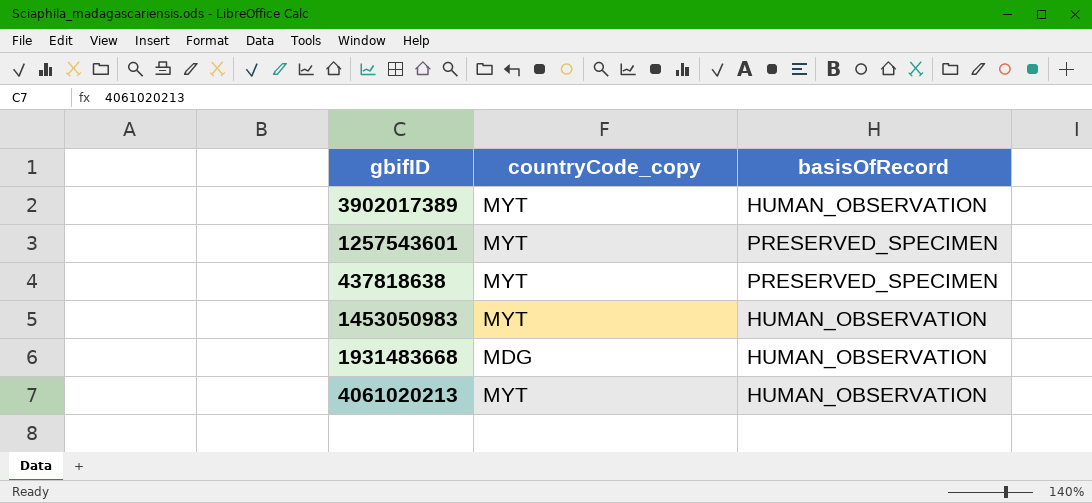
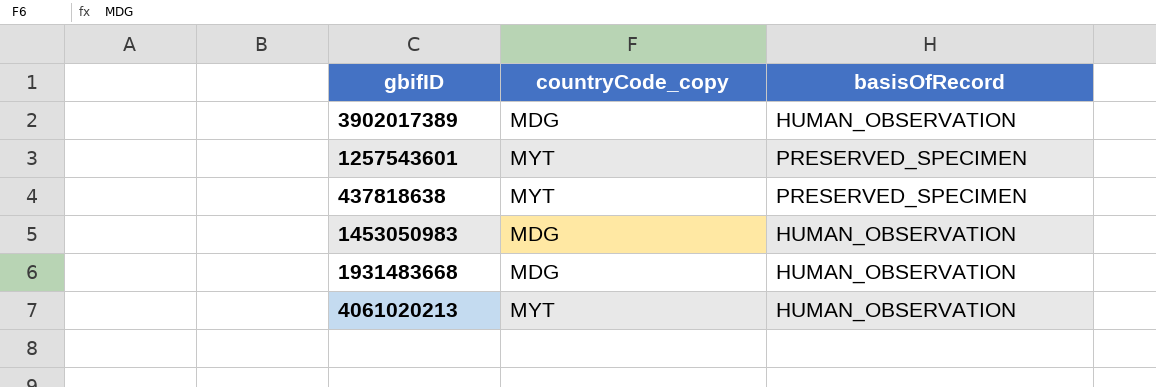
3902017389 | countryCode_copy: MYT -> MDG
1453050983 | countryCode_copy: MYT -> MDG

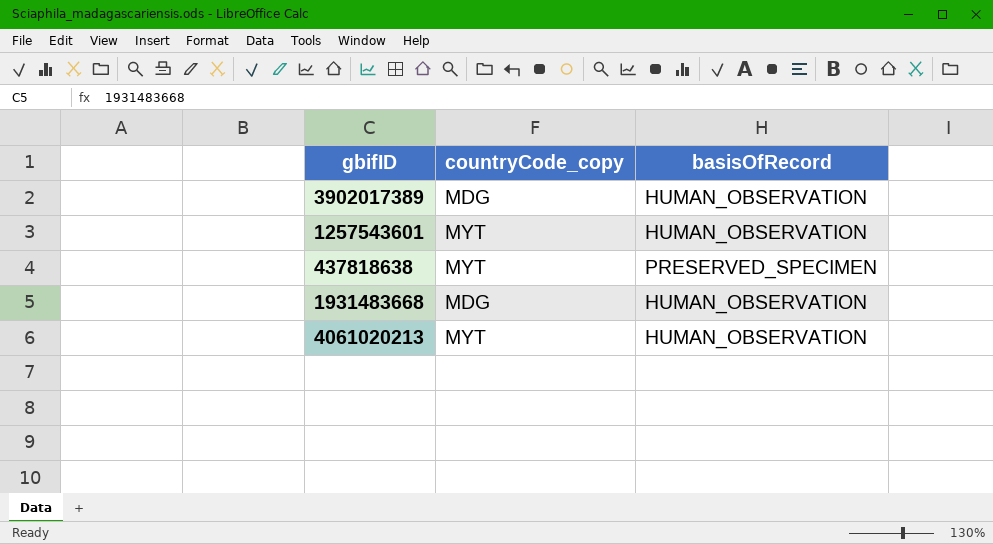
row 1453050983: MDG | HUMAN_OBSERVATION -> none
1257543601 | basisOfRecord: PRESERVED_SPECIMEN -> HUMAN_OBSERVATION

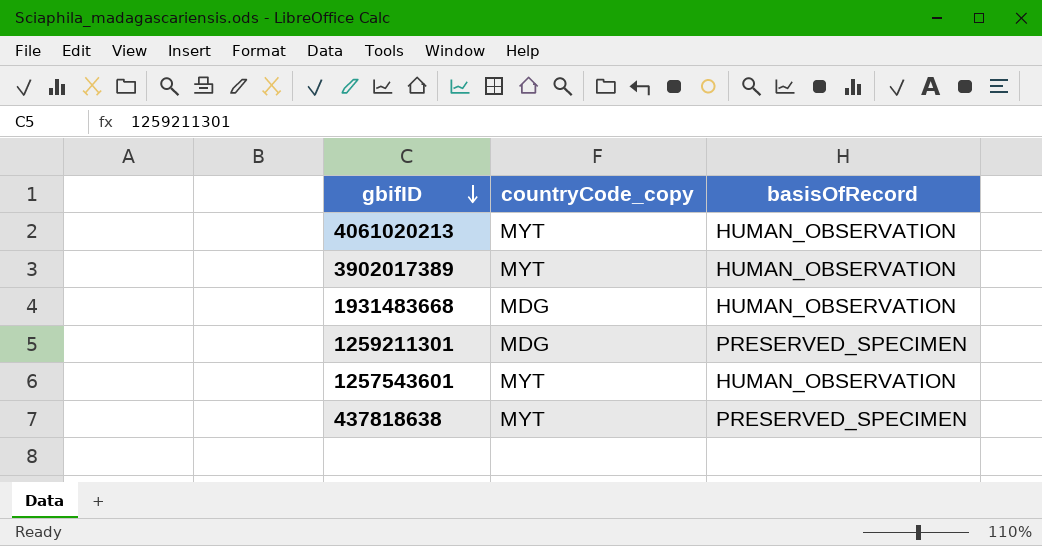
row order: none -> gbifID descending
3902017389 | countryCode_copy: MDG -> MYT
row 1259211301: none -> MDG | PRESERVED_SPECIMEN

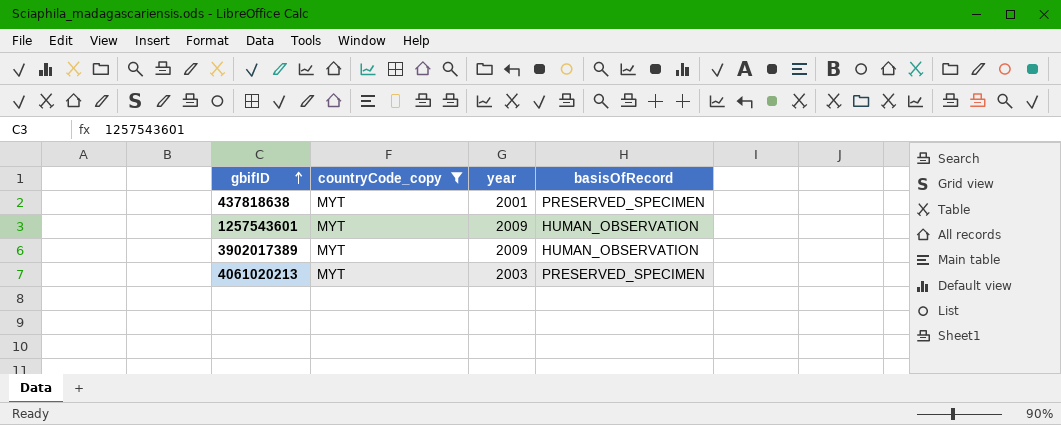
filter: none -> countryCode_copy = MYT
row order: gbifID descending -> gbifID ascending
column year | position: none -> 3
4061020213 | basisOfRecord: HUMAN_OBSERVATION -> PRESERVED_SPECIMEN

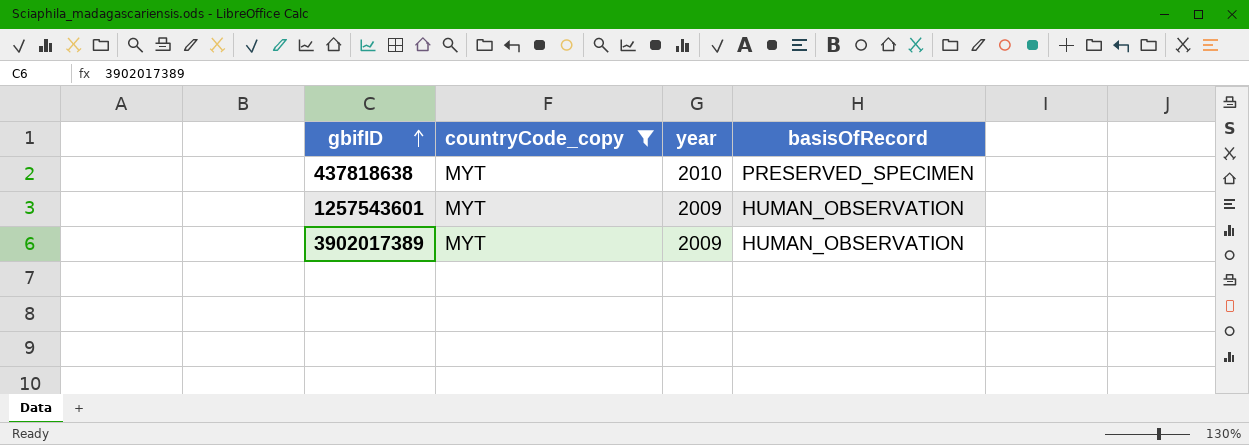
row 4061020213: MYT | 2003 | PRESERVED_SPECIMEN -> none
437818638 | year: 2001 -> 2010

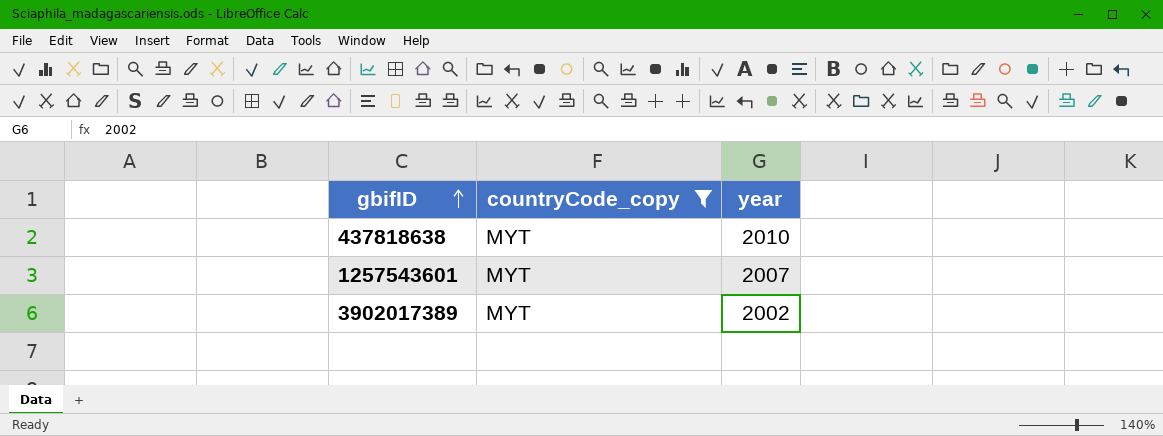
column basisOfRecord | position: 4 -> none
1257543601 | year: 2009 -> 2007
3902017389 | year: 2009 -> 2002

